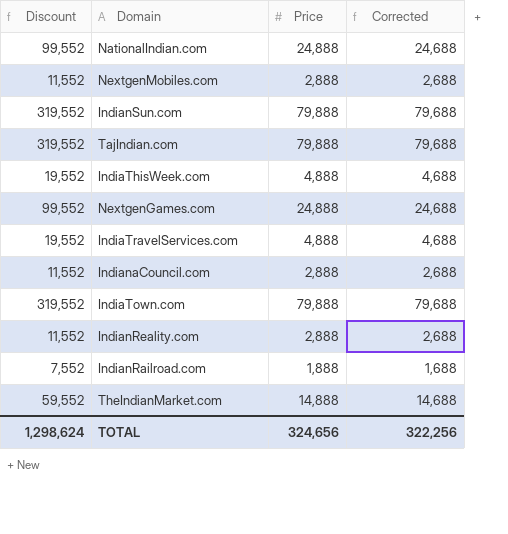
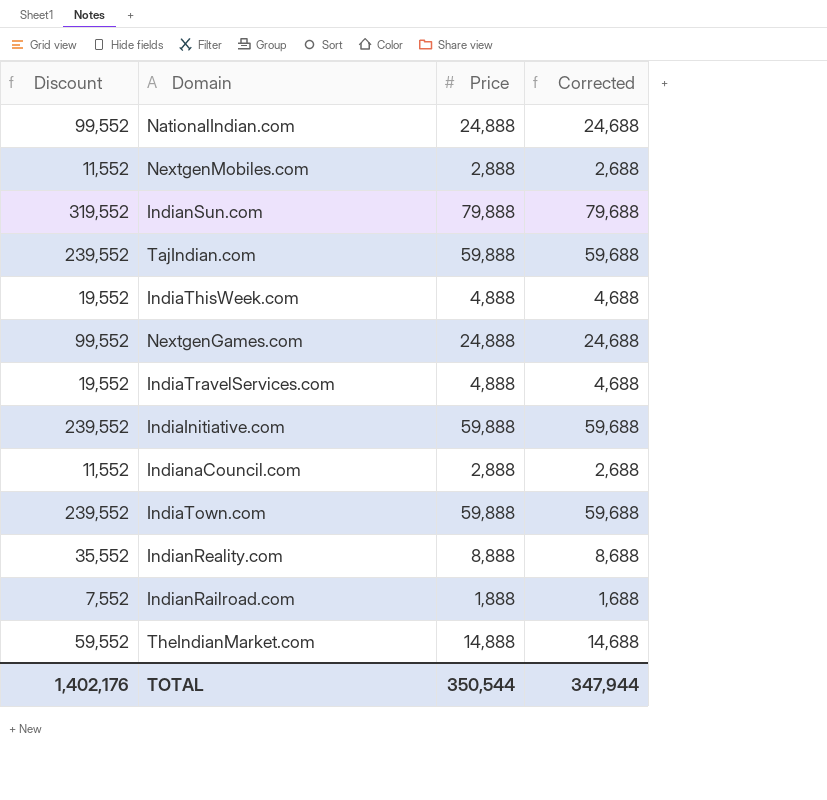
TajIndian.com | Discount: 319,552 -> 239,552
TajIndian.com | Price: 79,888 -> 59,888
TajIndian.com | Corrected: 79,688 -> 59,688
row IndiaInitiative.com: none -> 239,552 | 59,888 | 59,688
IndiaTown.com | Discount: 319,552 -> 239,552
IndiaTown.com | Price: 79,888 -> 59,888
IndiaTown.com | Corrected: 79,688 -> 59,688
IndianReality.com | Discount: 11,552 -> 35,552
IndianReality.com | Price: 2,888 -> 8,888
IndianReality.com | Corrected: 2,688 -> 8,688
TOTAL | Discount: 1,298,624 -> 1,402,176
TOTAL | Price: 324,656 -> 350,544
TOTAL | Corrected: 322,256 -> 347,944

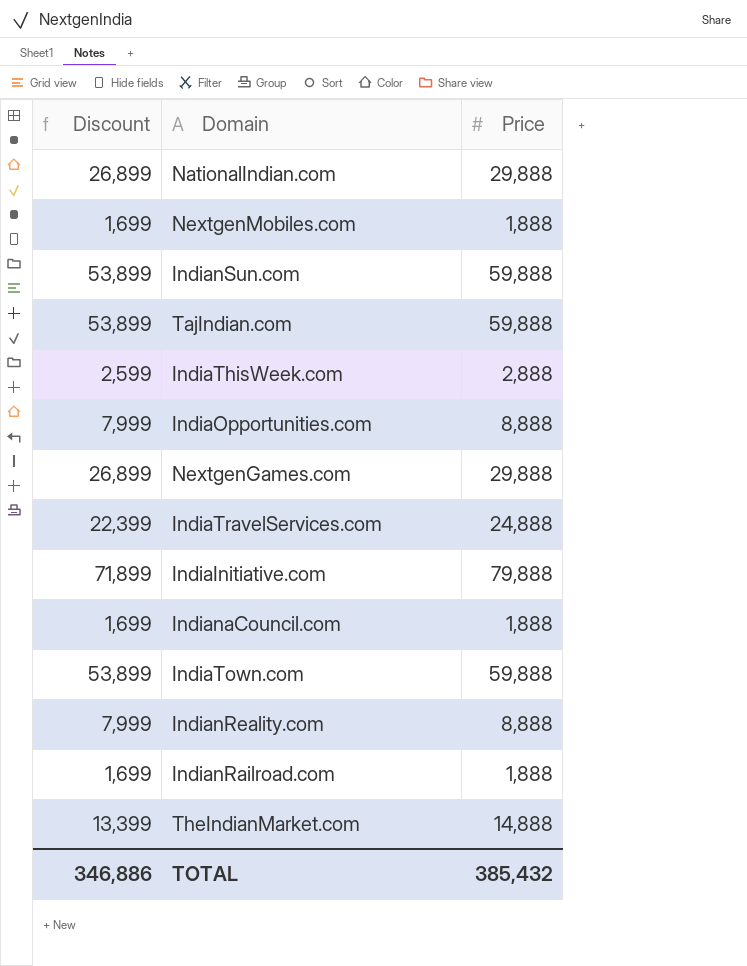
column Corrected | formula: [Price] - 200 -> none
column Discount | formula: [Price] * 4 -> [Price] * 0.9
NationalIndian.com | Price: 24,888 -> 29,888
NextgenMobiles.com | Price: 2,888 -> 1,888
IndianSun.com | Price: 79,888 -> 59,888
IndiaThisWeek.com | Price: 4,888 -> 2,888
row IndiaOpportunities.com: none -> 7,999 | 8,888
NextgenGames.com | Price: 24,888 -> 29,888
IndiaTravelServices.com | Price: 4,888 -> 24,888
IndiaInitiative.com | Price: 59,888 -> 79,888
IndianaCouncil.com | Price: 2,888 -> 1,888
TOTAL | Discount: 1,402,176 -> 346,886
TOTAL | Price: 350,544 -> 385,432

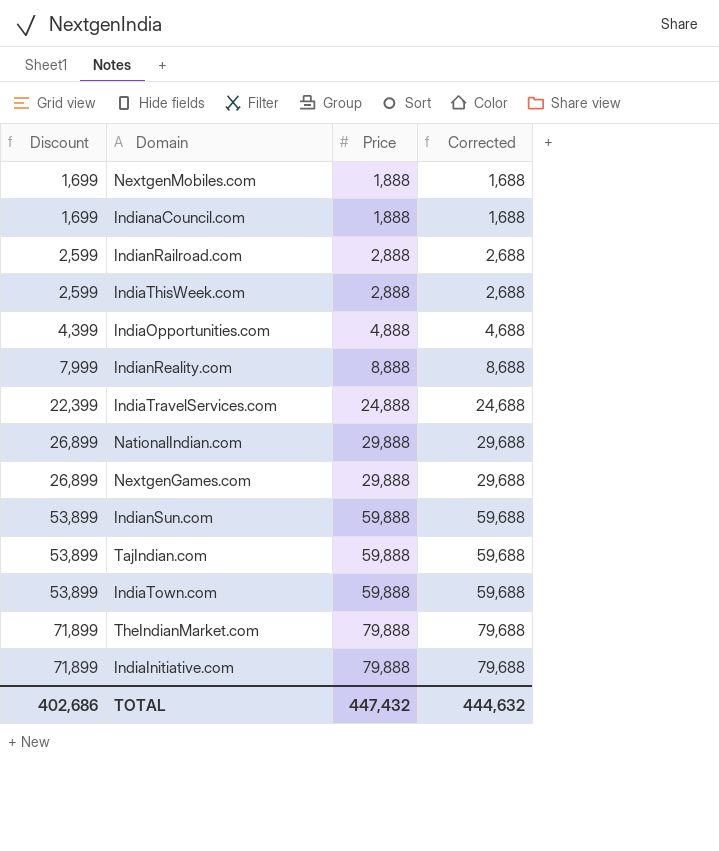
row order: none -> Discount ascending
column Corrected | formula: none -> [Price] - 200
IndianRailroad.com | Discount: 1,699 -> 2,599
IndianRailroad.com | Price: 1,888 -> 2,888
IndiaOpportunities.com | Discount: 7,999 -> 4,399
IndiaOpportunities.com | Price: 8,888 -> 4,888
TheIndianMarket.com | Discount: 13,399 -> 71,899
TheIndianMarket.com | Price: 14,888 -> 79,888
TOTAL | Discount: 346,886 -> 402,686
TOTAL | Price: 385,432 -> 447,432

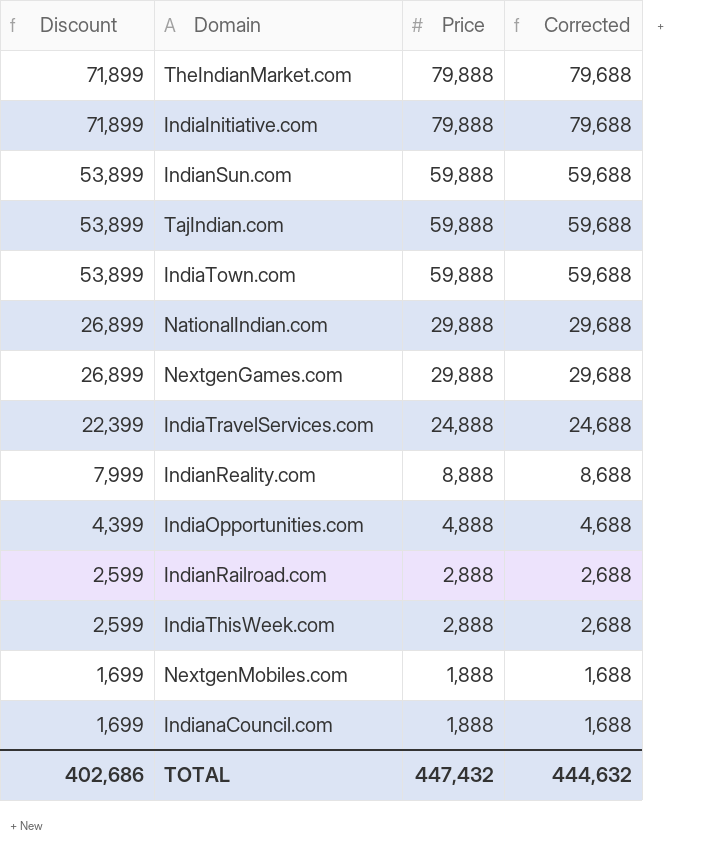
row order: Discount ascending -> Discount descending

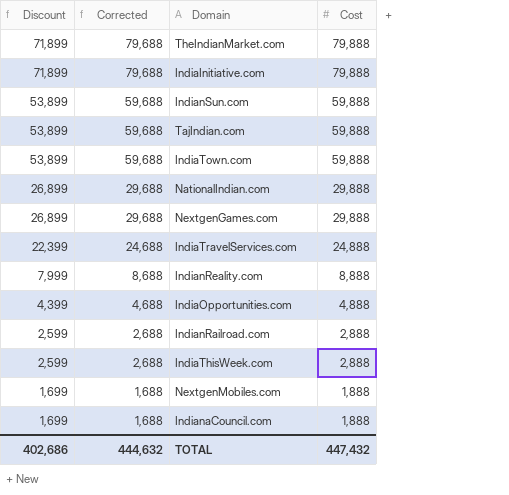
column Corrected | position: 4 -> 2
column name: Price -> Cost

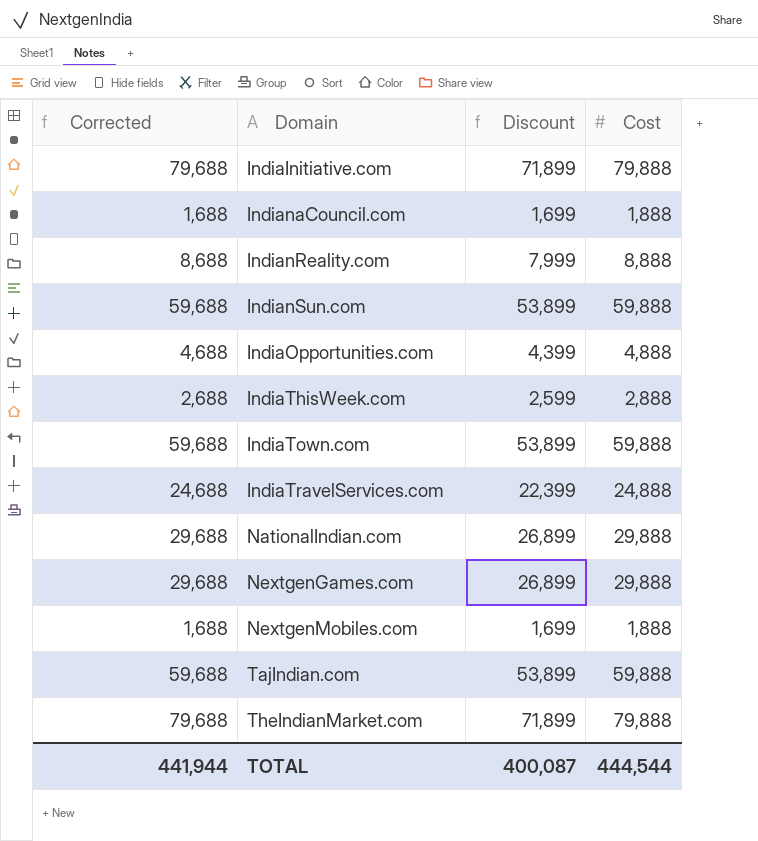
row order: Discount descending -> Domain ascending
column Discount | position: 1 -> 3
row IndianRailroad.com: 2,599 | 2,688 | 2,888 -> none
TOTAL | Corrected: 444,632 -> 441,944
TOTAL | Discount: 402,686 -> 400,087
TOTAL | Cost: 447,432 -> 444,544

